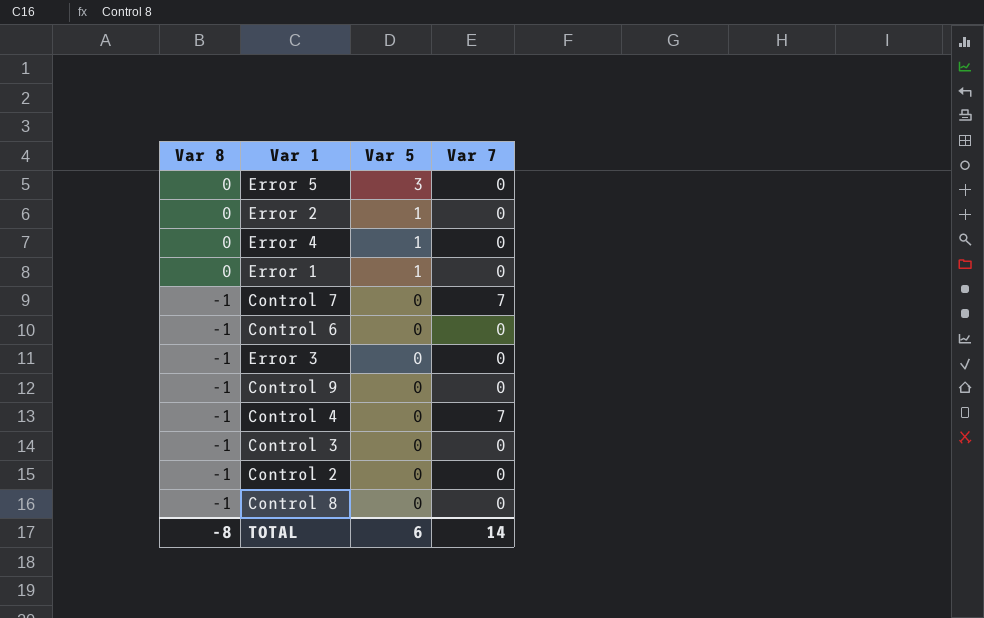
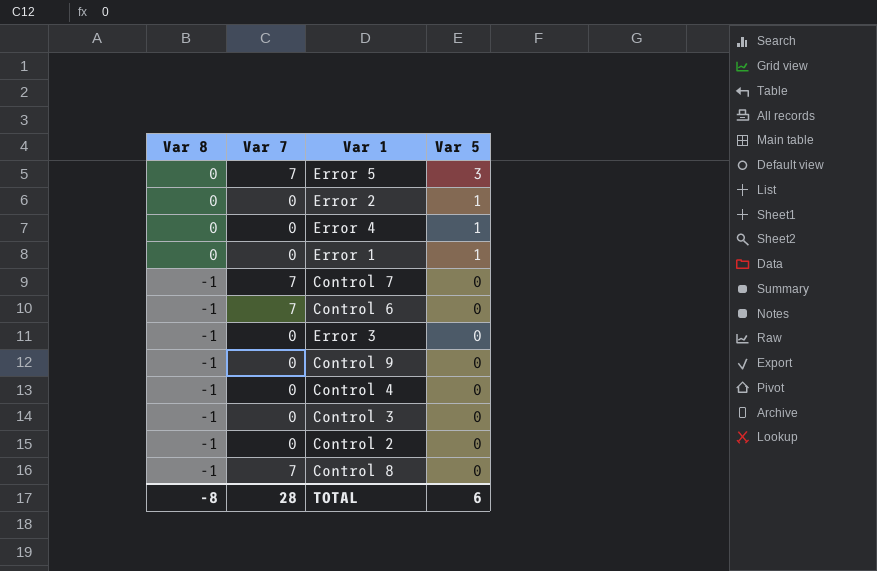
column Var 7 | position: 4 -> 2
Error 5 | Var 7: 0 -> 7
Control 6 | Var 7: 0 -> 7
Control 4 | Var 7: 7 -> 0
Control 8 | Var 7: 0 -> 7
TOTAL | Var 7: 14 -> 28

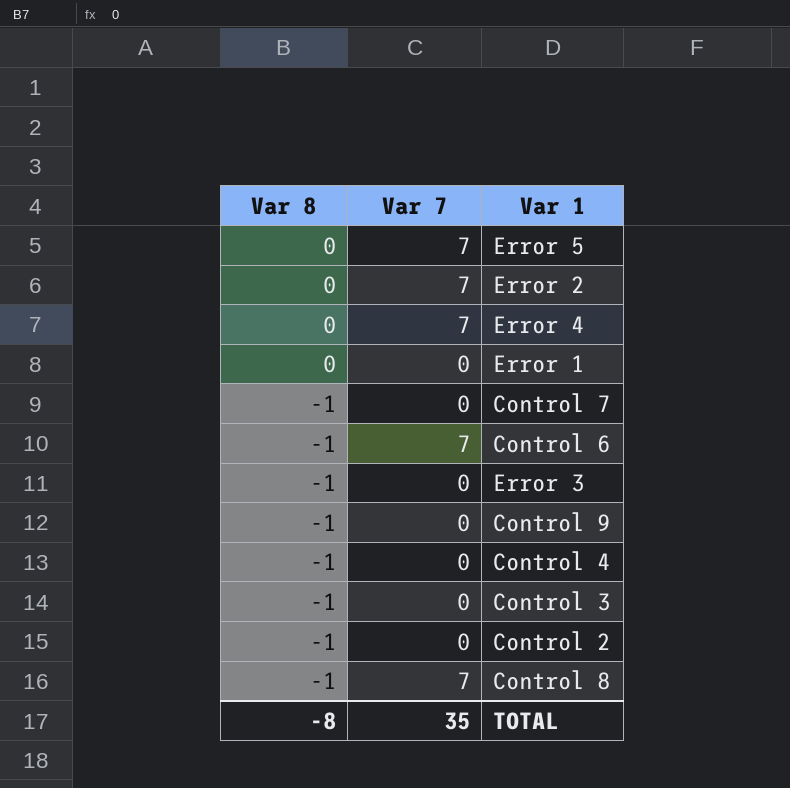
column Var 5 | position: 4 -> none
Error 2 | Var 7: 0 -> 7
Error 4 | Var 7: 0 -> 7
Control 7 | Var 7: 7 -> 0
TOTAL | Var 7: 28 -> 35

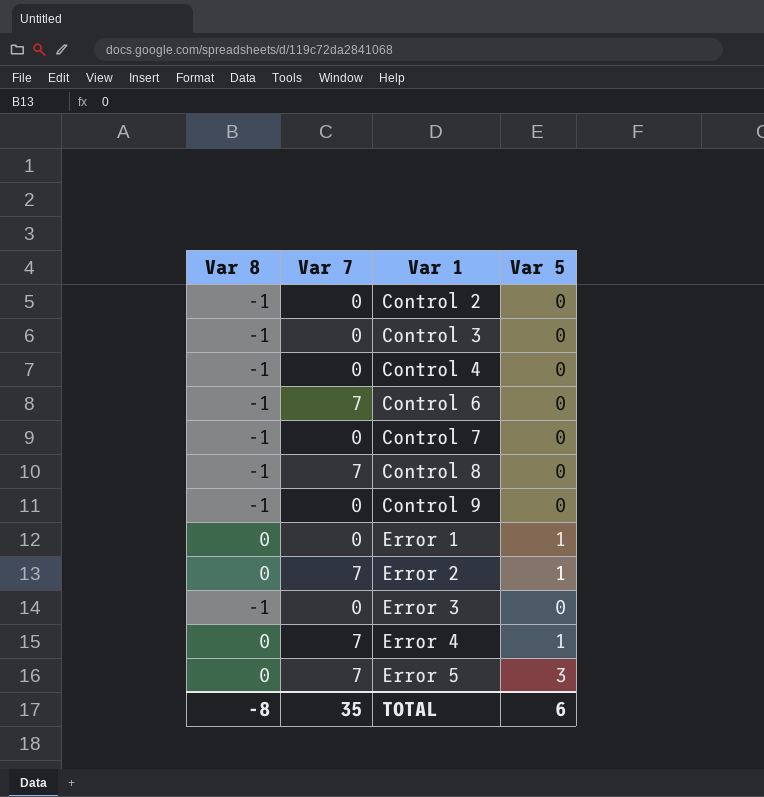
row order: Var 8 descending -> Var 1 ascending
column Var 5 | position: none -> 4

